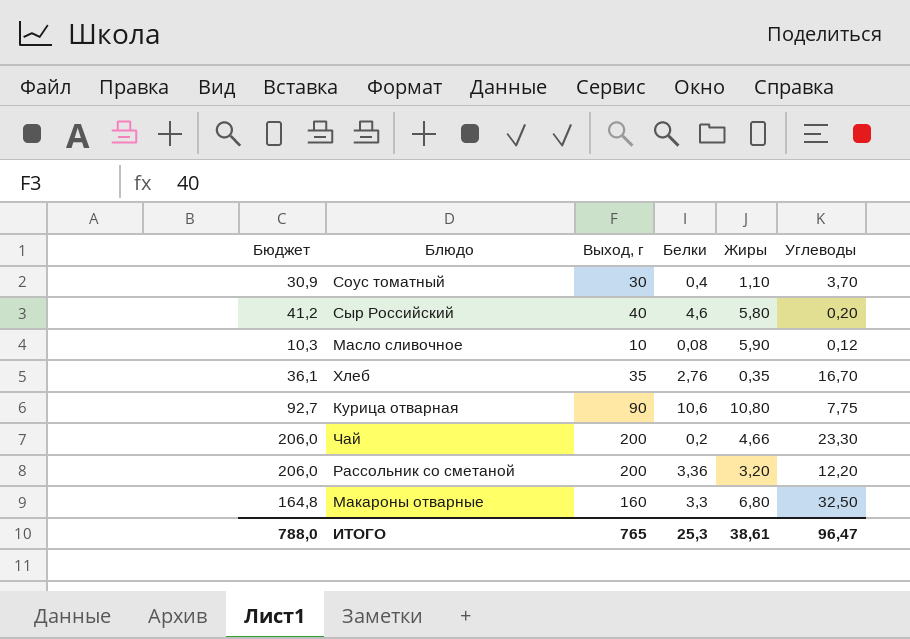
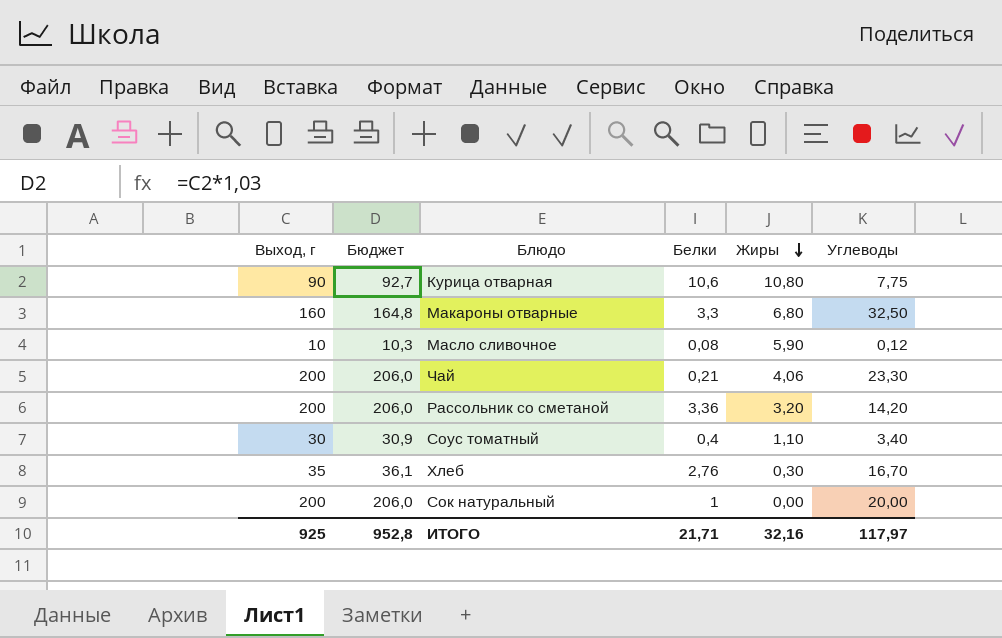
row order: none -> Жиры descending
column Выход, г | position: 3 -> 1
row Сыр Российский: 41,2 | 40 | 4,6 | 5,80 | 0,20 -> none
Чай | Белки: 0,2 -> 0,21
Чай | Жиры: 4,66 -> 4,06
Рассольник со сметаной | Углеводы: 12,20 -> 14,20
Соус томатный | Углеводы: 3,70 -> 3,40
Хлеб | Жиры: 0,35 -> 0,30
row Сок натуральный: none -> 200 | 206,0 | 1 | 0,00 | 20,00
ИТОГО | Выход, г: 765 -> 925
ИТОГО | Бюджет: 788,0 -> 952,8
ИТОГО | Белки: 25,3 -> 21,71
ИТОГО | Жиры: 38,61 -> 32,16
ИТОГО | Углеводы: 96,47 -> 117,97

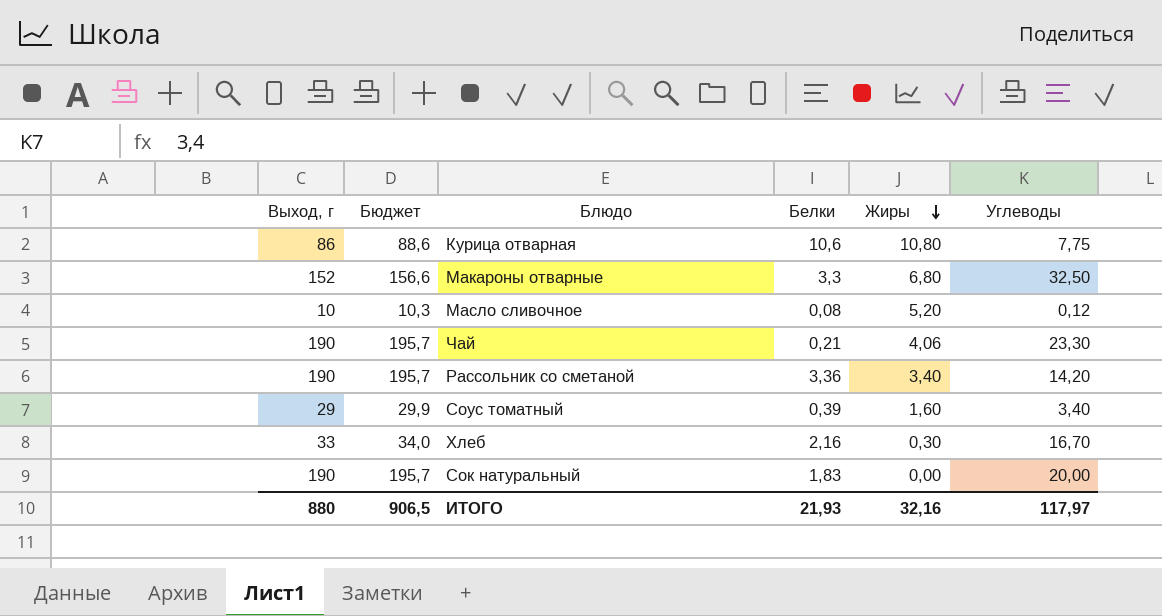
Курица отварная | Выход, г: 90 -> 86
Курица отварная | Бюджет: 92,7 -> 88,6
Макароны отварные | Выход, г: 160 -> 152
Макароны отварные | Бюджет: 164,8 -> 156,6
Масло сливочное | Жиры: 5,90 -> 5,20
Чай | Выход, г: 200 -> 190
Чай | Бюджет: 206,0 -> 195,7
Рассольник со сметаной | Выход, г: 200 -> 190
Рассольник со сметаной | Бюджет: 206,0 -> 195,7
Рассольник со сметаной | Жиры: 3,20 -> 3,40
Соус томатный | Выход, г: 30 -> 29
Соус томатный | Бюджет: 30,9 -> 29,9
Соус томатный | Белки: 0,4 -> 0,39
Соус томатный | Жиры: 1,10 -> 1,60
Хлеб | Выход, г: 35 -> 33
Хлеб | Бюджет: 36,1 -> 34,0
Хлеб | Белки: 2,76 -> 2,16
Сок натуральный | Выход, г: 200 -> 190
Сок натуральный | Бюджет: 206,0 -> 195,7
Сок натуральный | Белки: 1 -> 1,83
ИТОГО | Выход, г: 925 -> 880
ИТОГО | Бюджет: 952,8 -> 906,5
ИТОГО | Белки: 21,71 -> 21,93

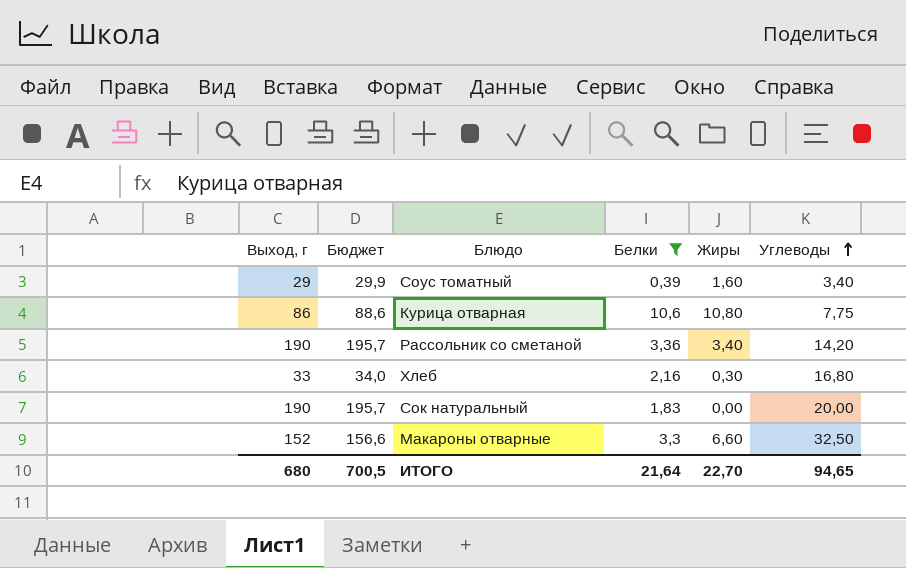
filter: none -> Белки >= 0,39
row order: Жиры descending -> Углеводы ascending
Хлеб | Углеводы: 16,70 -> 16,80
Макароны отварные | Жиры: 6,80 -> 6,60
ИТОГО | Выход, г: 880 -> 680
ИТОГО | Бюджет: 906,5 -> 700,5
ИТОГО | Белки: 21,93 -> 21,64
ИТОГО | Жиры: 32,16 -> 22,70
ИТОГО | Углеводы: 117,97 -> 94,65

